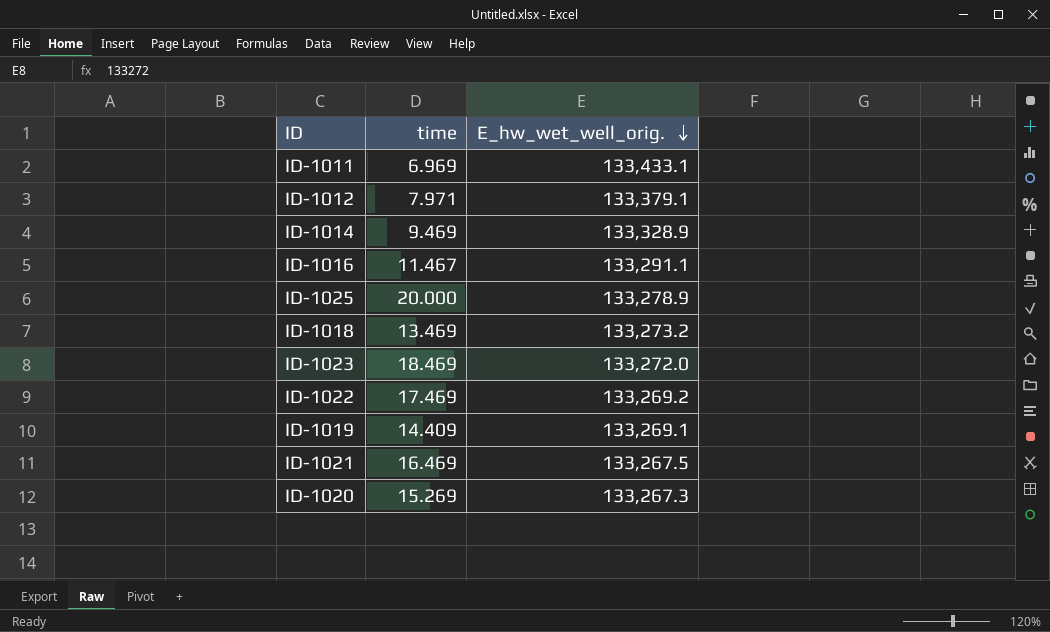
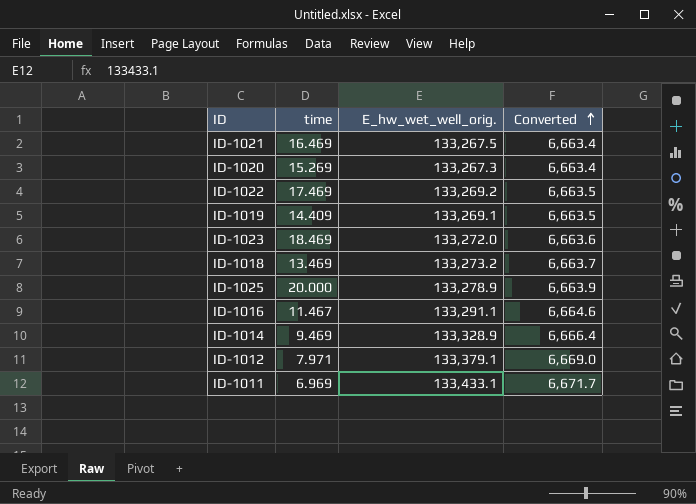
row order: E_hw_wet_well_orig. descending -> Converted ascending
column Converted | formula: none -> [E_hw_wet_well_orig.] * 0.05

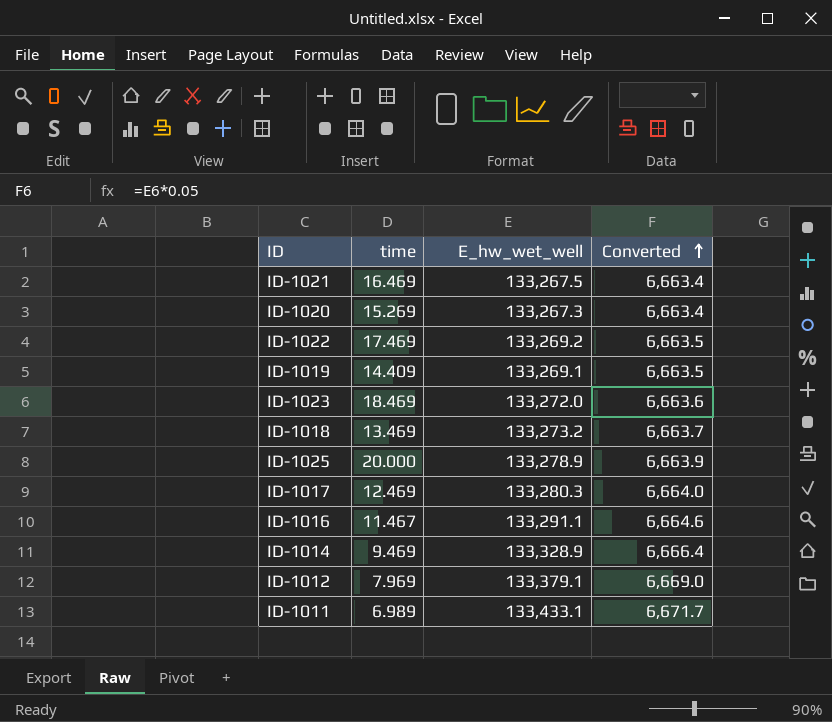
column name: E_hw_wet_well_orig. -> E_hw_wet_well
row ID-1017: none -> 12.469 | 133,280.3 | 6,664.0
ID-1012 | time: 7.971 -> 7.969
ID-1011 | time: 6.969 -> 6.989

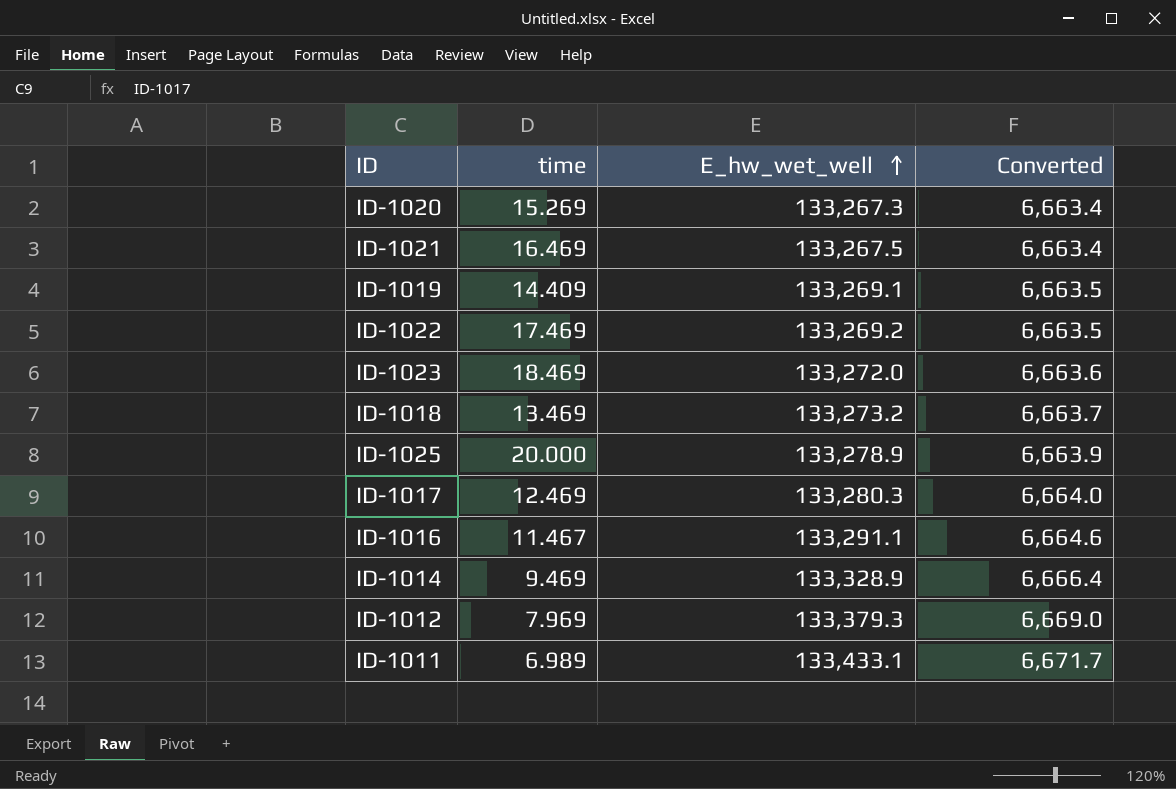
row order: Converted ascending -> E_hw_wet_well ascending
ID-1012 | E_hw_wet_well: 133,379.1 -> 133,379.3

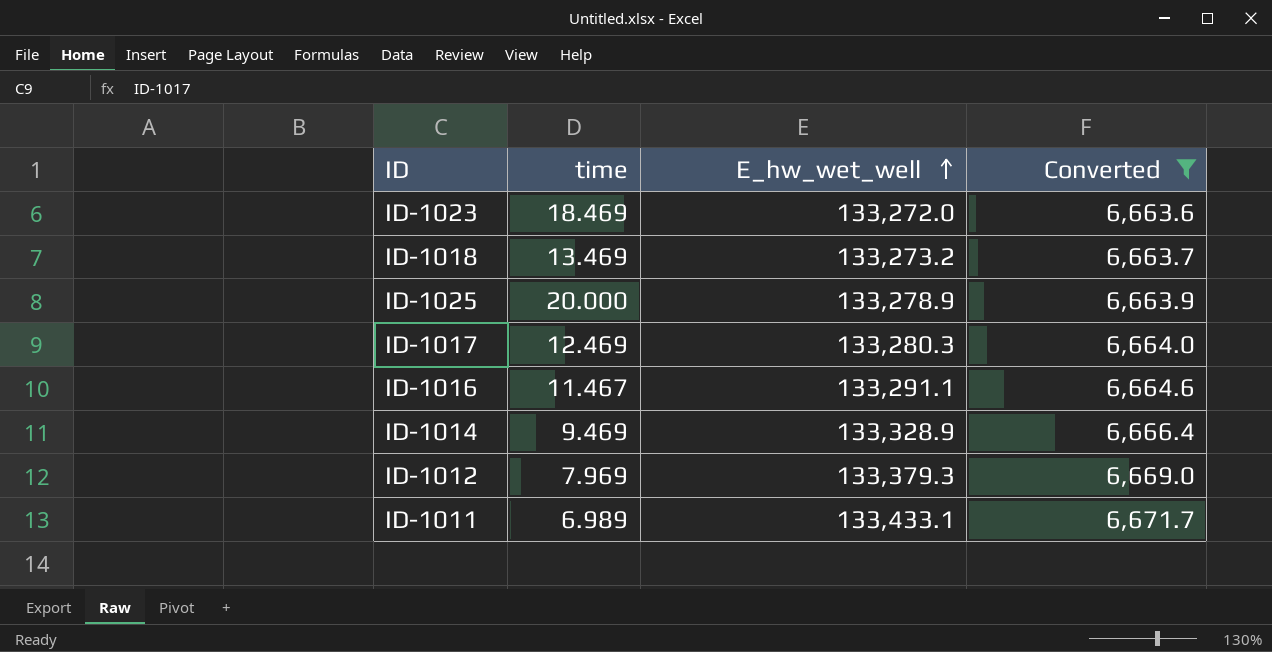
filter: none -> Converted >= 6,663.6

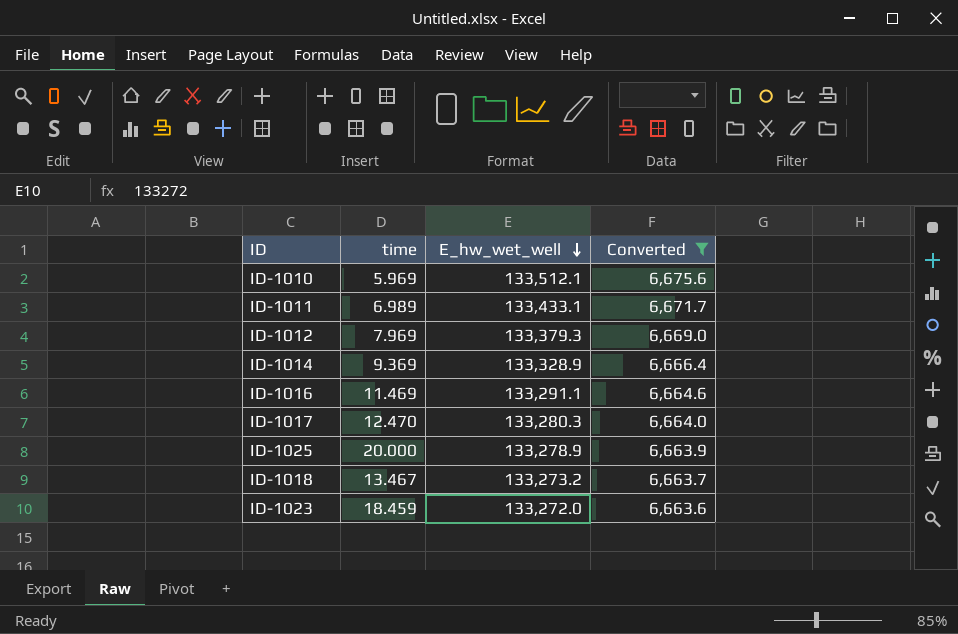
row order: E_hw_wet_well ascending -> E_hw_wet_well descending
row ID-1010: none -> 5.969 | 133,512.1 | 6,675.6
ID-1014 | time: 9.469 -> 9.369
ID-1016 | time: 11.467 -> 11.469
ID-1017 | time: 12.469 -> 12.470
ID-1018 | time: 13.469 -> 13.467
ID-1023 | time: 18.469 -> 18.459

